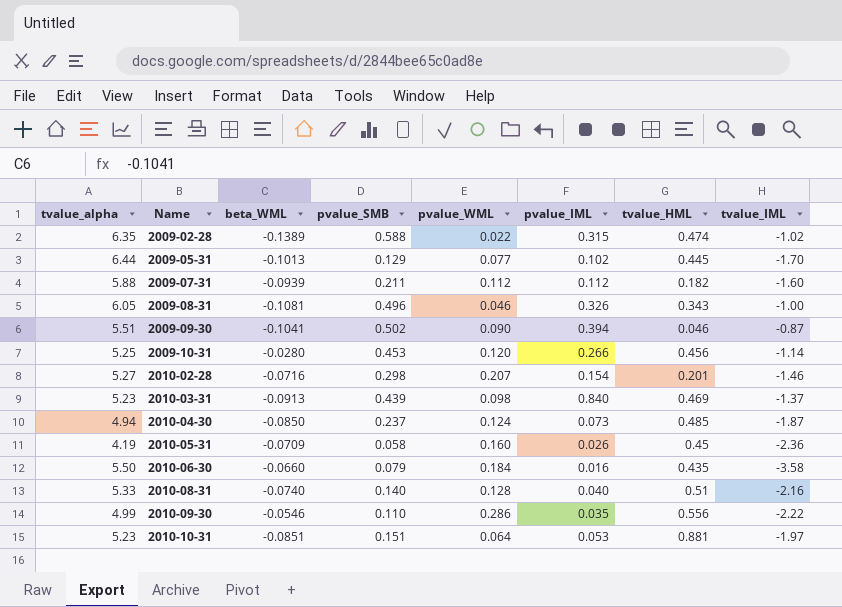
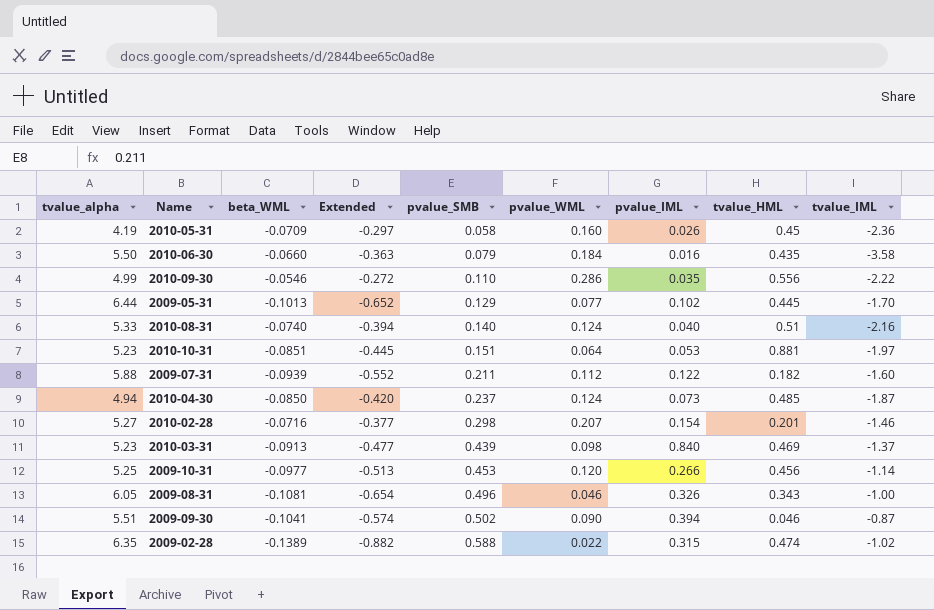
row order: Name ascending -> pvalue_SMB ascending
column Extended | formula: none -> [tvalue_alpha] * [beta_WML]
2010-08-31 | pvalue_WML: 0.128 -> 0.124
2009-07-31 | pvalue_IML: 0.112 -> 0.122
2009-10-31 | beta_WML: -0.0280 -> -0.0977

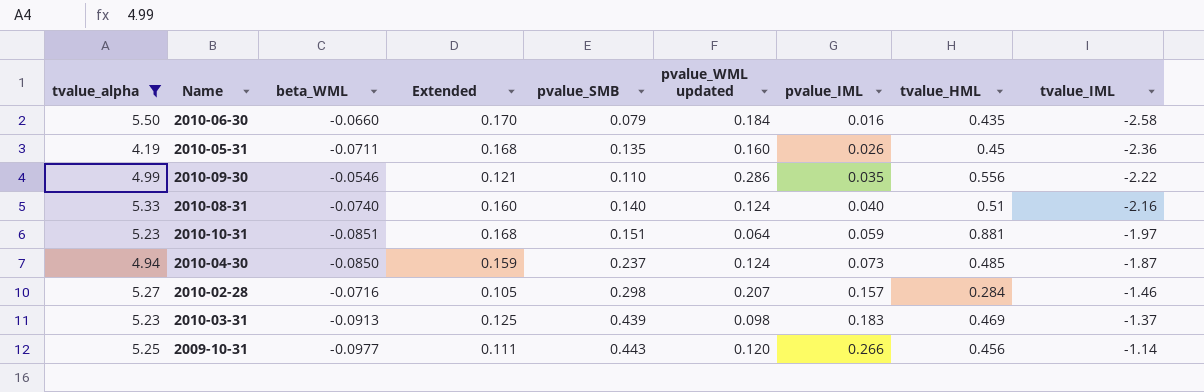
filter: none -> tvalue_alpha <= 5.50
row order: pvalue_SMB ascending -> pvalue_IML ascending
column Extended | formula: [tvalue_alpha] * [beta_WML] -> [beta_WML] * [tvalue_IML]
column name: pvalue_WML -> pvalue_WML updated
2010-06-30 | tvalue_IML: -3.58 -> -2.58
2010-05-31 | beta_WML: -0.0709 -> -0.0711
2010-05-31 | pvalue_SMB: 0.058 -> 0.135
2010-10-31 | pvalue_IML: 0.053 -> 0.059
2010-02-28 | pvalue_IML: 0.154 -> 0.157
2010-02-28 | tvalue_HML: 0.201 -> 0.284
2010-03-31 | pvalue_IML: 0.840 -> 0.183
2009-10-31 | pvalue_SMB: 0.453 -> 0.443

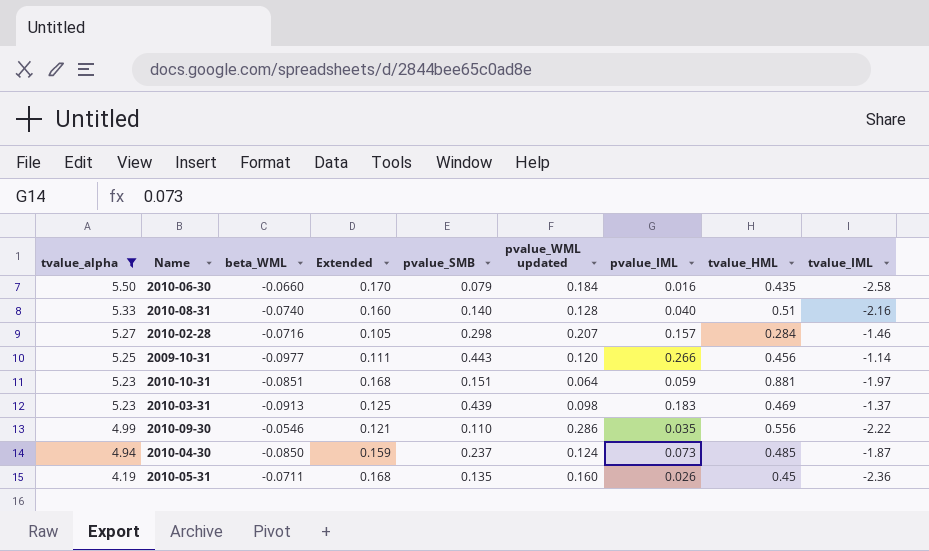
row order: pvalue_IML ascending -> tvalue_alpha descending
2010-08-31 | pvalue_WML updated: 0.124 -> 0.128

